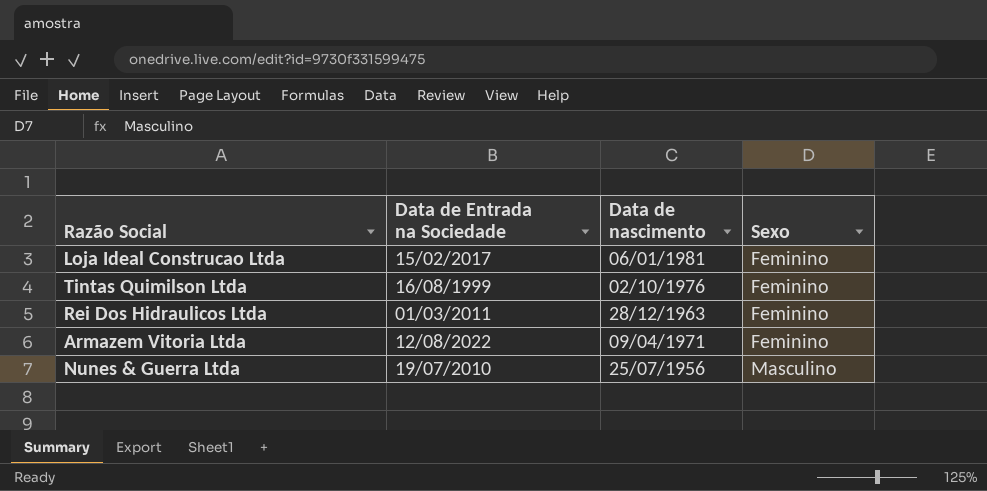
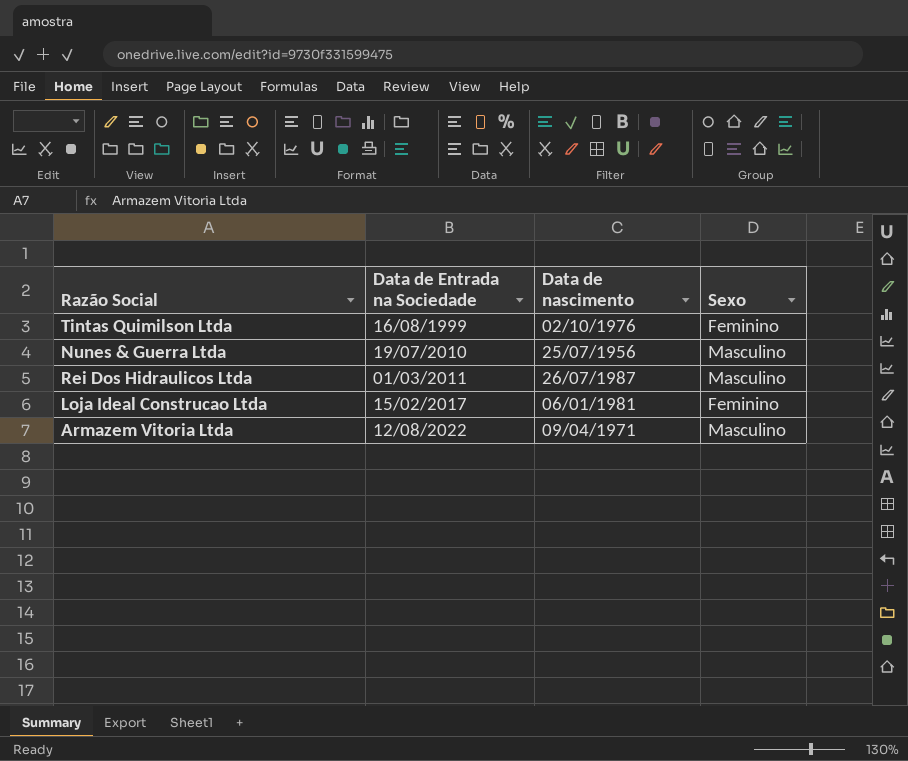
row order: Sexo ascending -> Data de Entrada na Sociedade ascending
Rei Dos Hidraulicos Ltda | Data de nascimento: 28/12/1963 -> 26/07/1987
Rei Dos Hidraulicos Ltda | Sexo: Feminino -> Masculino
Armazem Vitoria Ltda | Sexo: Feminino -> Masculino

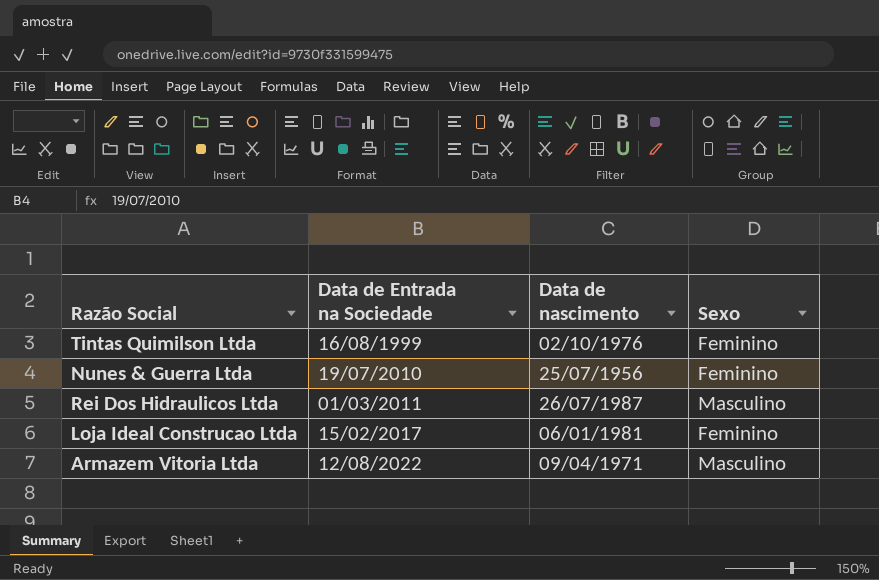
Nunes & Guerra Ltda | Sexo: Masculino -> Feminino

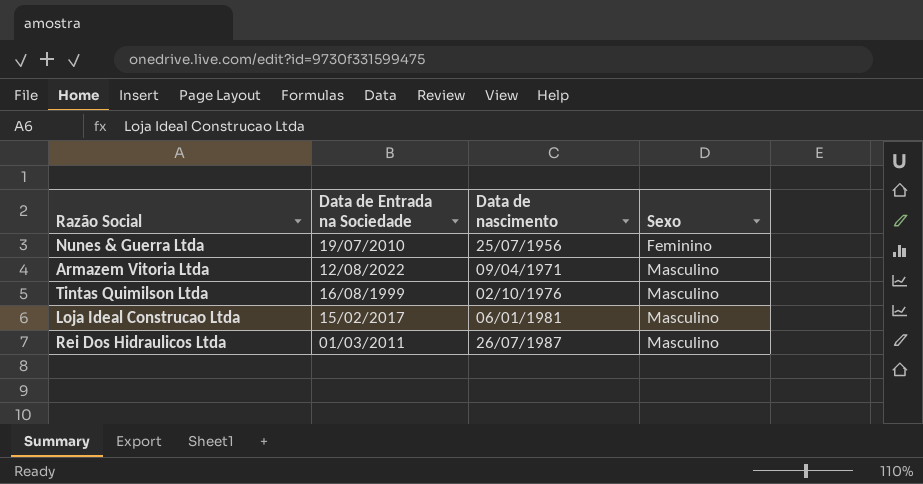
row order: Data de Entrada na Sociedade ascending -> Data de nascimento ascending
Tintas Quimilson Ltda | Sexo: Feminino -> Masculino
Loja Ideal Construcao Ltda | Sexo: Feminino -> Masculino

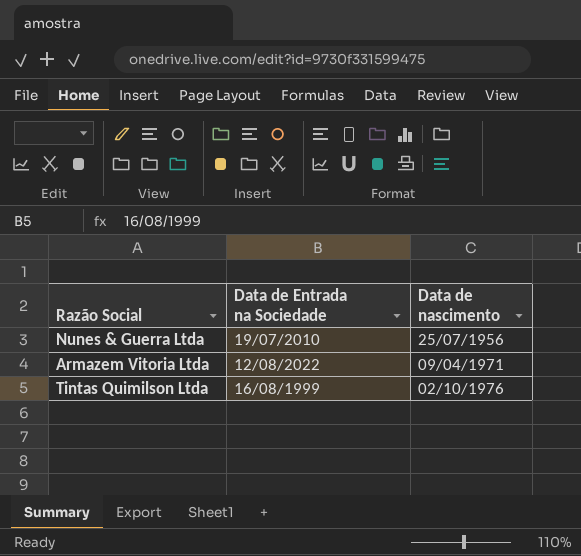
column Sexo | position: 4 -> none
row Loja Ideal Construcao Ltda: 15/02/2017 | 06/01/1981 | Masculino -> none
row Rei Dos Hidraulicos Ltda: 01/03/2011 | 26/07/1987 | Masculino -> none

